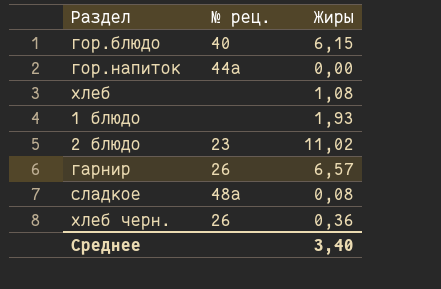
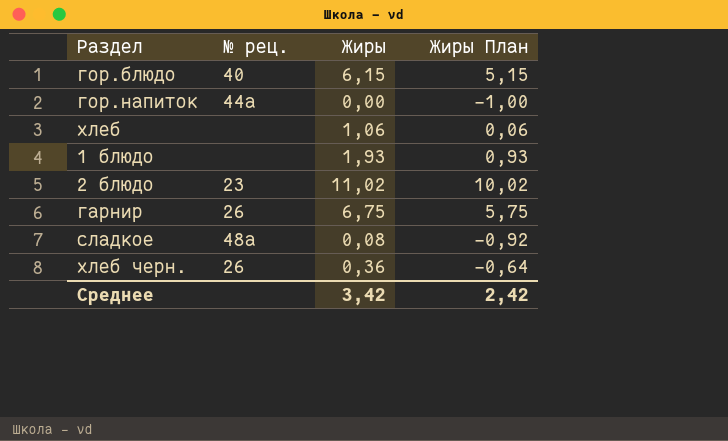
column Жиры План | formula: none -> [Жиры] - 1
хлеб | Жиры: 1,08 -> 1,06
гарнир | Жиры: 6,57 -> 6,75
Среднее | Жиры: 3,40 -> 3,42

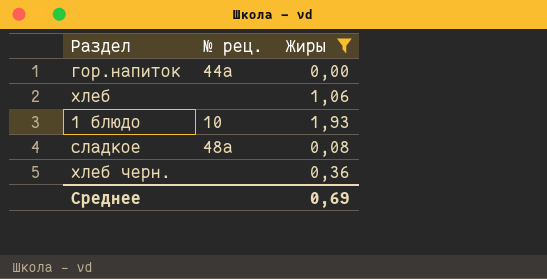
filter: none -> Жиры <= 1,93
column Жиры План | formula: [Жиры] - 1 -> none
1 блюдо | № рец.: none -> 10
хлеб черн. | № рец.: 26 -> none
Среднее | Жиры: 3,42 -> 0,69

